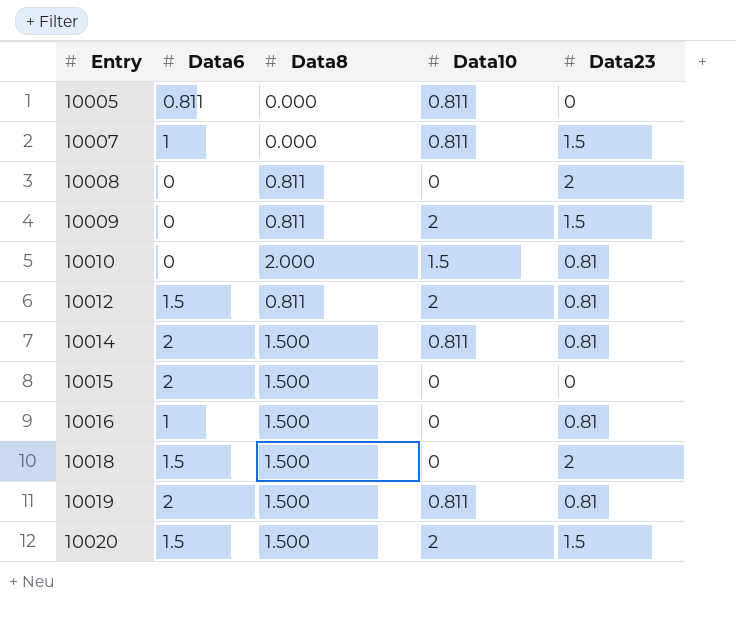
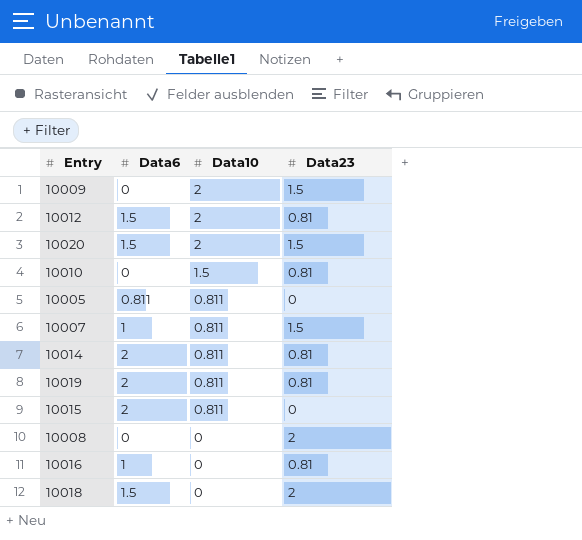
row order: Entry ascending -> Data10 descending
column Data8 | position: 3 -> none
10015 | Data10: 0 -> 0.811

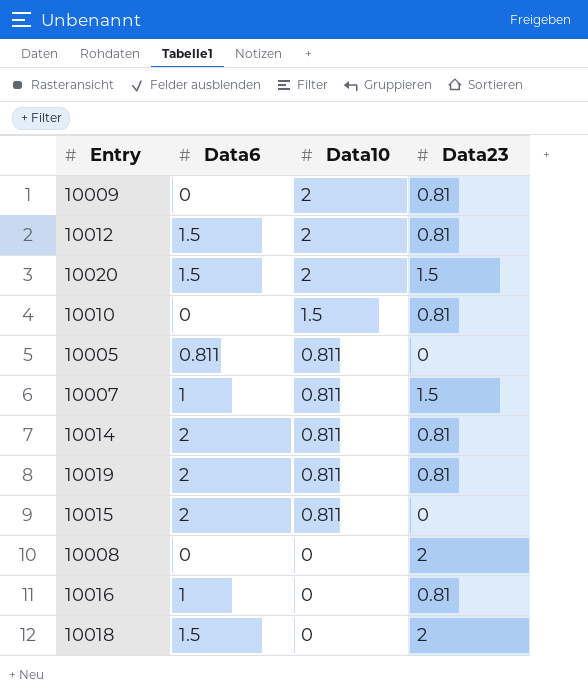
10009 | Data23: 1.5 -> 0.81

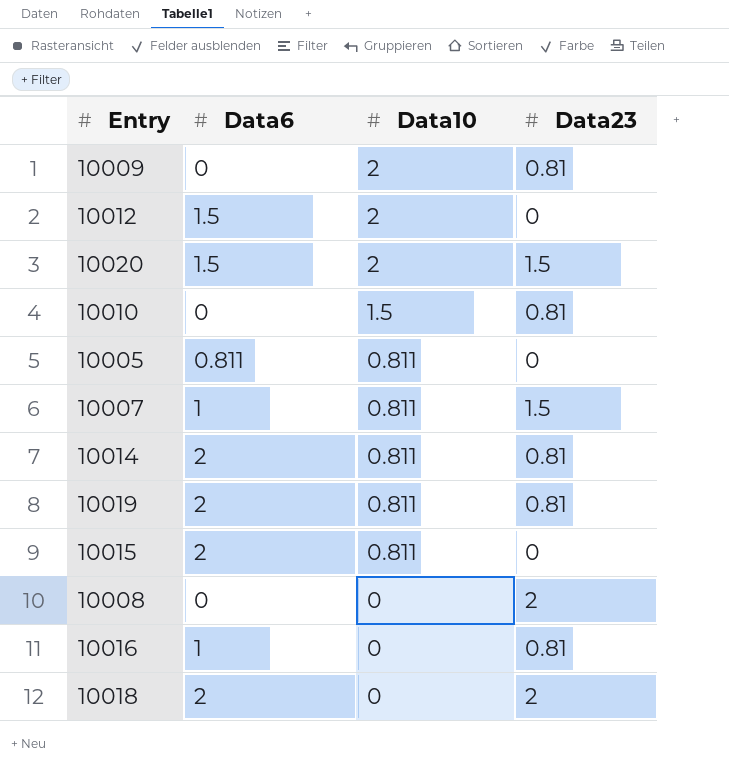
10012 | Data23: 0.81 -> 0
10018 | Data6: 1.5 -> 2

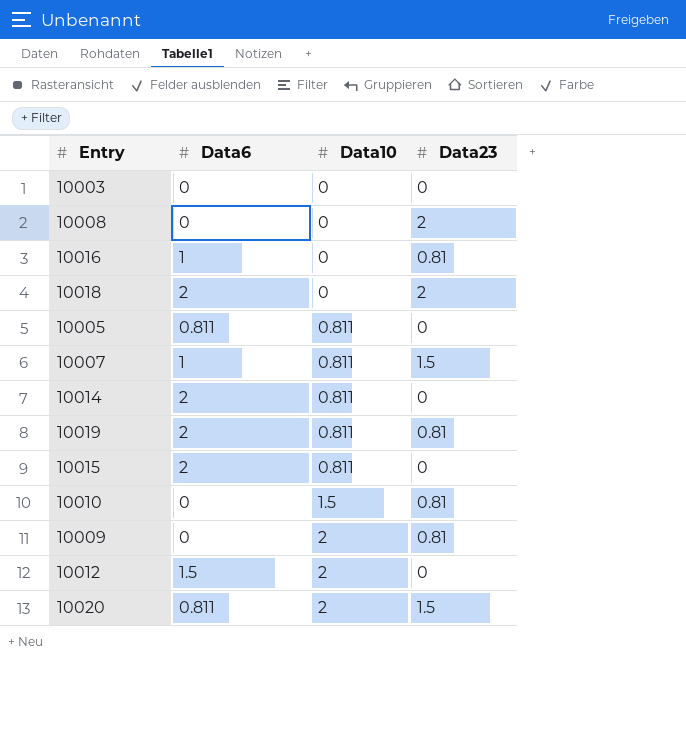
row order: Data10 descending -> Data10 ascending
row 10003: none -> 0 | 0 | 0
10014 | Data23: 0.81 -> 0
10020 | Data6: 1.5 -> 0.811

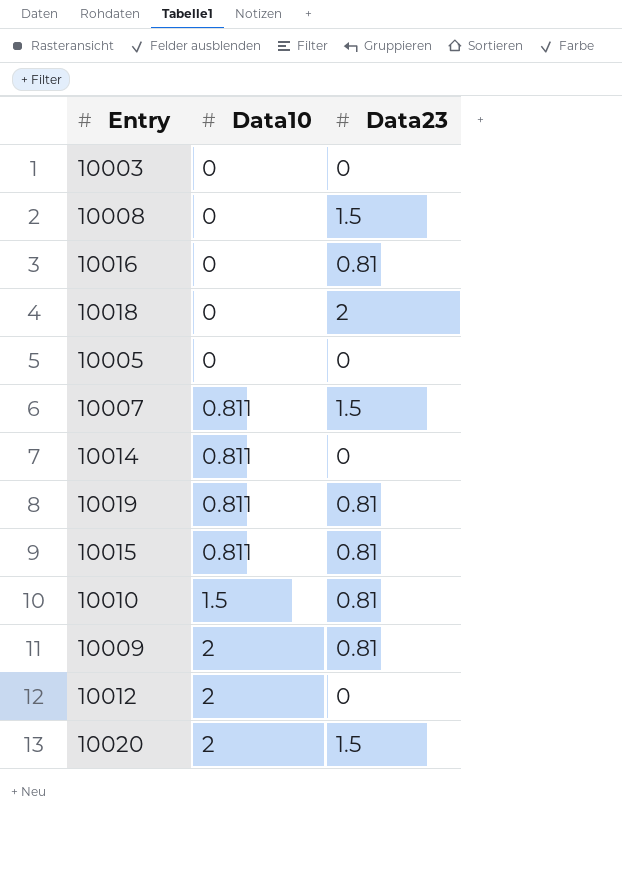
column Data6 | position: 2 -> none
10008 | Data23: 2 -> 1.5
10005 | Data10: 0.811 -> 0
10015 | Data23: 0 -> 0.81

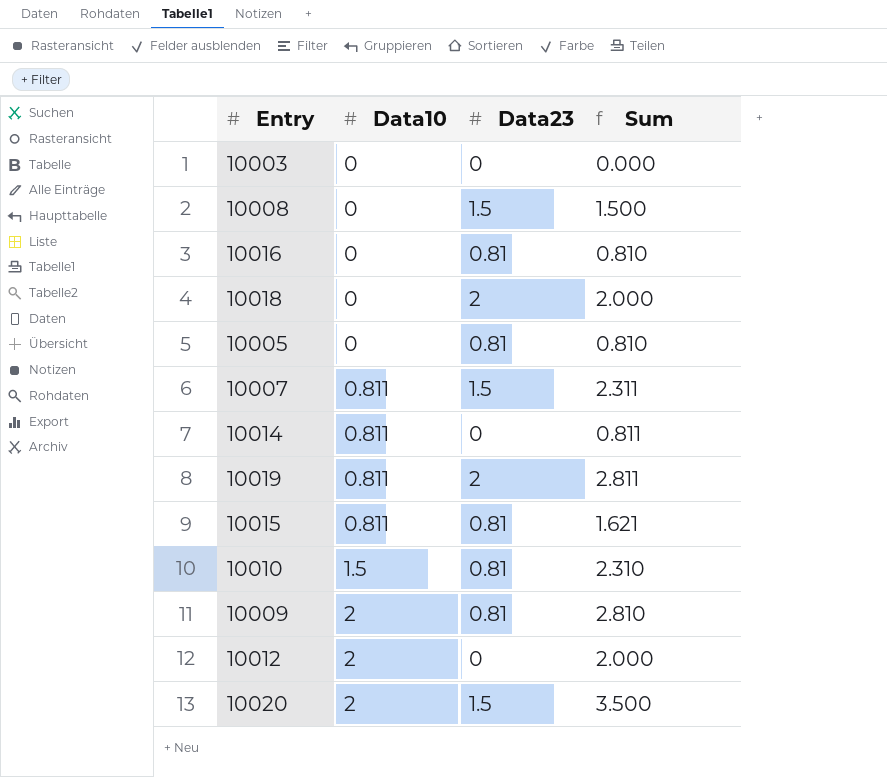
column Sum | formula: none -> [Data10] + [Data23]
10005 | Data23: 0 -> 0.81
10019 | Data23: 0.81 -> 2

